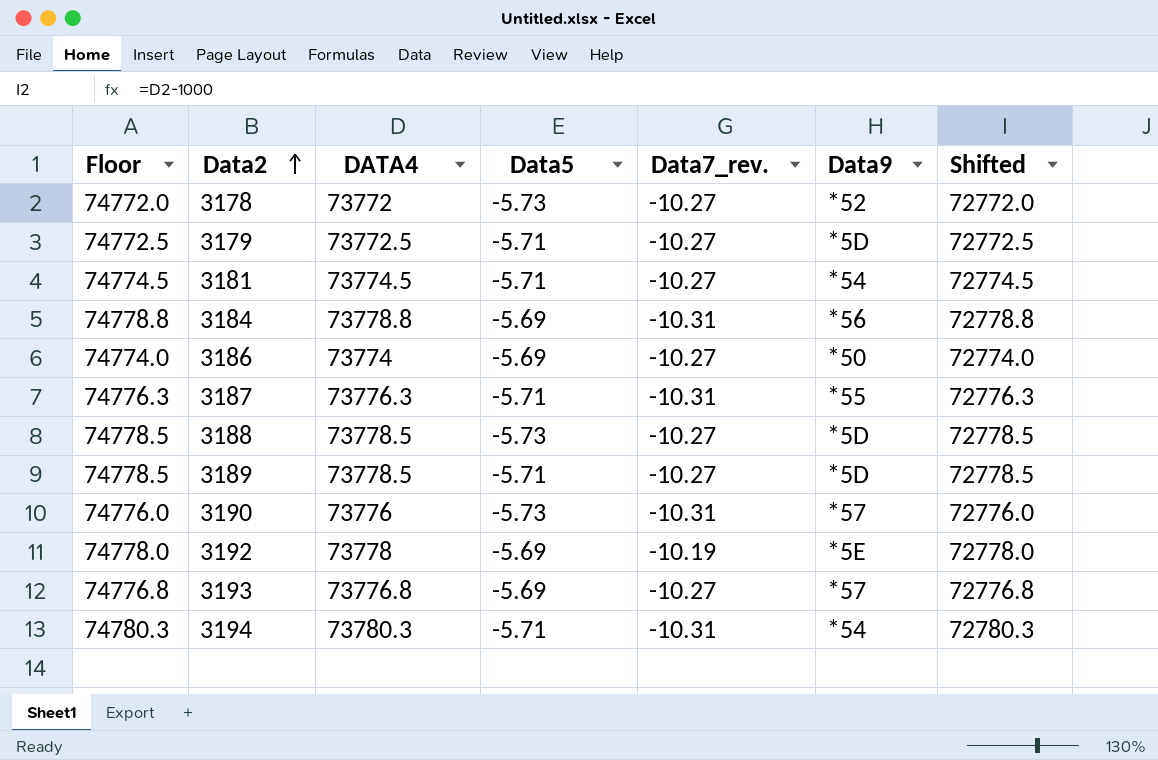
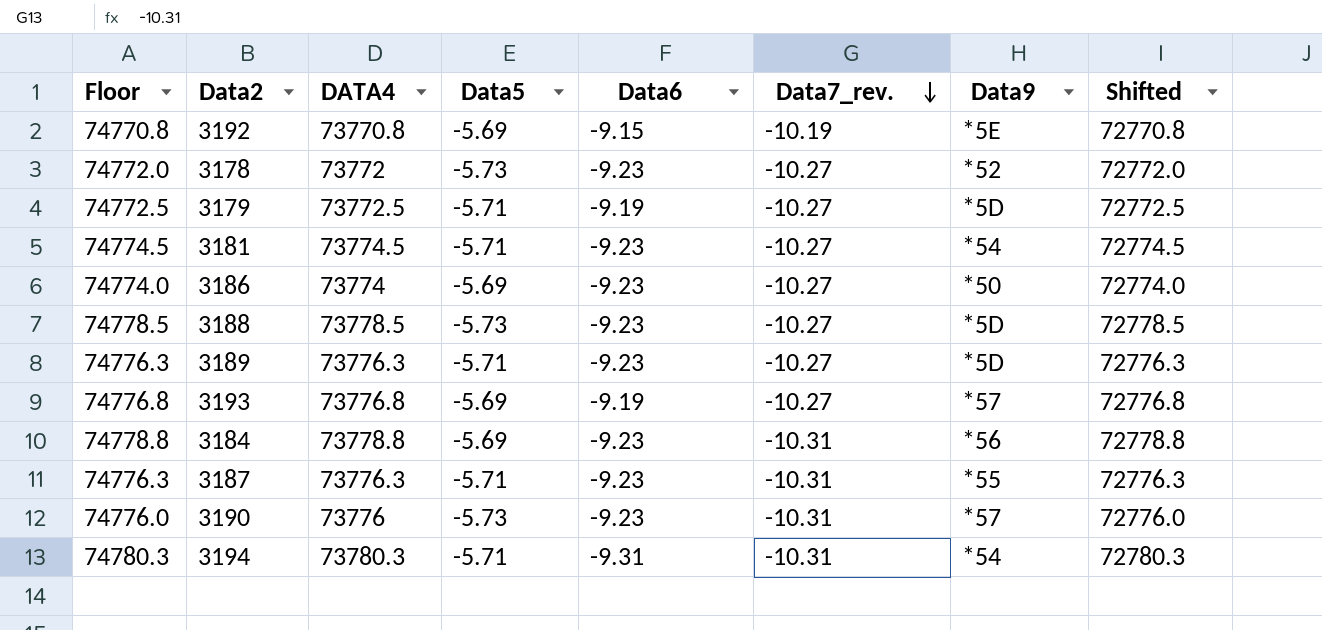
row order: Data2 ascending -> Data7_rev. descending
column Data6 | position: none -> 5
3192 | Floor: 74778.0 -> 74770.8
3192 | DATA4: 73778 -> 73770.8
3192 | Shifted: 72778.0 -> 72770.8
3189 | Floor: 74778.5 -> 74776.3
3189 | DATA4: 73778.5 -> 73776.3
3189 | Shifted: 72778.5 -> 72776.3

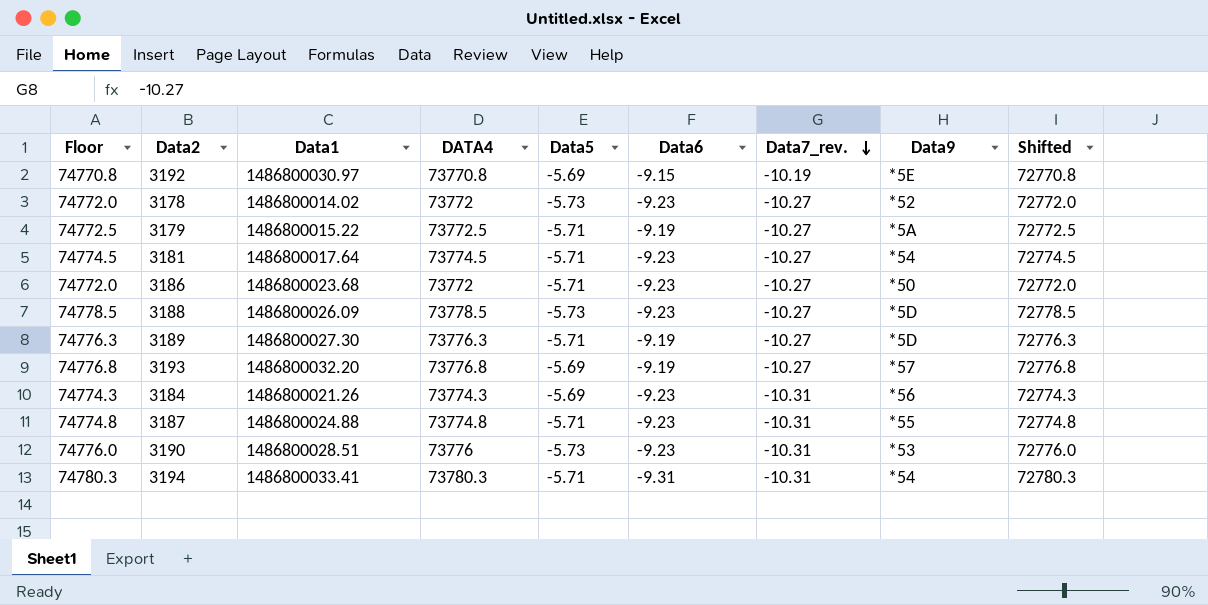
column Data1 | position: none -> 3
3179 | Data9: *5D -> *5A
3186 | Floor: 74774.0 -> 74772.0
3186 | DATA4: 73774 -> 73772
3186 | Data5: -5.69 -> -5.71
3186 | Shifted: 72774.0 -> 72772.0
3189 | Data6: -9.23 -> -9.19
3184 | Floor: 74778.8 -> 74774.3
3184 | DATA4: 73778.8 -> 73774.3
3184 | Shifted: 72778.8 -> 72774.3
3187 | Floor: 74776.3 -> 74774.8
3187 | DATA4: 73776.3 -> 73774.8
3187 | Shifted: 72776.3 -> 72774.8
3190 | Data9: *57 -> *53

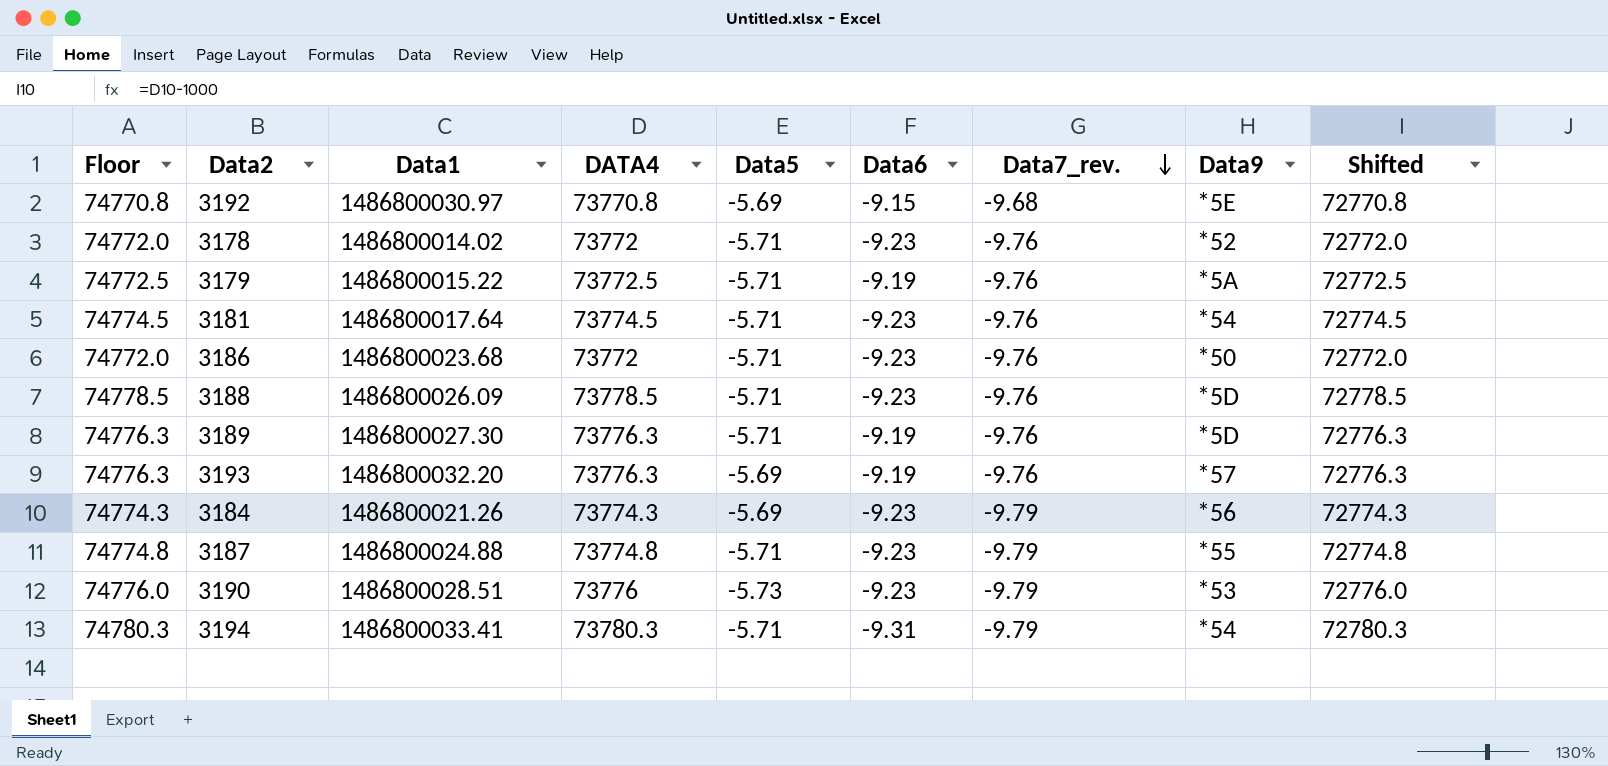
3192 | Data7_rev.: -10.19 -> -9.68
3178 | Data5: -5.73 -> -5.71
3178 | Data7_rev.: -10.27 -> -9.76
3179 | Data7_rev.: -10.27 -> -9.76
3181 | Data7_rev.: -10.27 -> -9.76
3186 | Data7_rev.: -10.27 -> -9.76
3188 | Data5: -5.73 -> -5.71
3188 | Data7_rev.: -10.27 -> -9.76
3189 | Data7_rev.: -10.27 -> -9.76
3193 | Floor: 74776.8 -> 74776.3
3193 | DATA4: 73776.8 -> 73776.3
3193 | Data7_rev.: -10.27 -> -9.76
3193 | Shifted: 72776.8 -> 72776.3
3184 | Data7_rev.: -10.31 -> -9.79
3187 | Data7_rev.: -10.31 -> -9.79
3190 | Data7_rev.: -10.31 -> -9.79
3194 | Data7_rev.: -10.31 -> -9.79

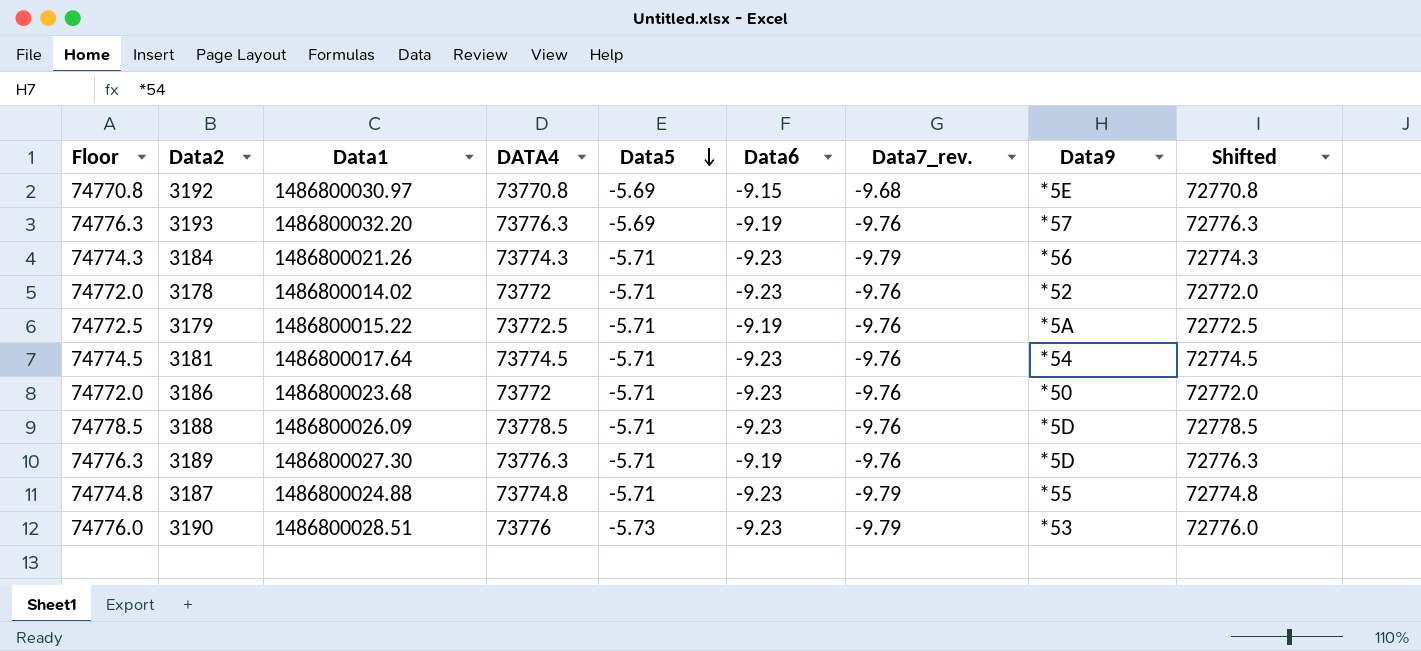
row order: Data7_rev. descending -> Data5 descending
row 3194: 74780.3 | 1486800033.41 | 73780.3 | -5.71 | -9.31 | -9.79 | *54 | 72780.3 -> none
3184 | Data5: -5.69 -> -5.71

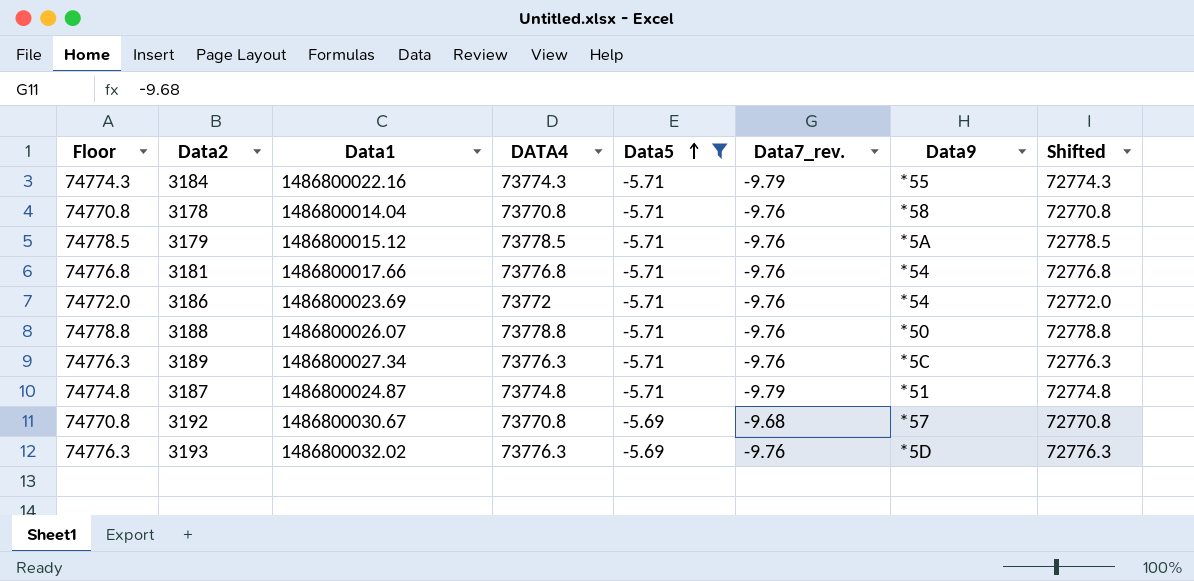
filter: none -> Data5 != -5.73
row order: Data5 descending -> Data5 ascending
column Data6 | position: 6 -> none
3184 | Data1: 1486800021.26 -> 1486800022.16
3184 | Data9: *56 -> *55
3178 | Floor: 74772.0 -> 74770.8
3178 | Data1: 1486800014.02 -> 1486800014.04
3178 | DATA4: 73772 -> 73770.8
3178 | Data9: *52 -> *58
3178 | Shifted: 72772.0 -> 72770.8
3179 | Floor: 74772.5 -> 74778.5
3179 | Data1: 1486800015.22 -> 1486800015.12
3179 | DATA4: 73772.5 -> 73778.5
3179 | Shifted: 72772.5 -> 72778.5
3181 | Floor: 74774.5 -> 74776.8
3181 | Data1: 1486800017.64 -> 1486800017.66
3181 | DATA4: 73774.5 -> 73776.8
3181 | Shifted: 72774.5 -> 72776.8
3186 | Data1: 1486800023.68 -> 1486800023.69
3186 | Data9: *50 -> *54
3188 | Floor: 74778.5 -> 74778.8
3188 | Data1: 1486800026.09 -> 1486800026.07
3188 | DATA4: 73778.5 -> 73778.8
3188 | Data9: *5D -> *50
3188 | Shifted: 72778.5 -> 72778.8
3189 | Data1: 1486800027.30 -> 1486800027.34
3189 | Data9: *5D -> *5C
3187 | Data1: 1486800024.88 -> 1486800024.87
3187 | Data9: *55 -> *51
3192 | Data1: 1486800030.97 -> 1486800030.67
3192 | Data9: *5E -> *57
3193 | Data1: 1486800032.20 -> 1486800032.02
3193 | Data9: *57 -> *5D

